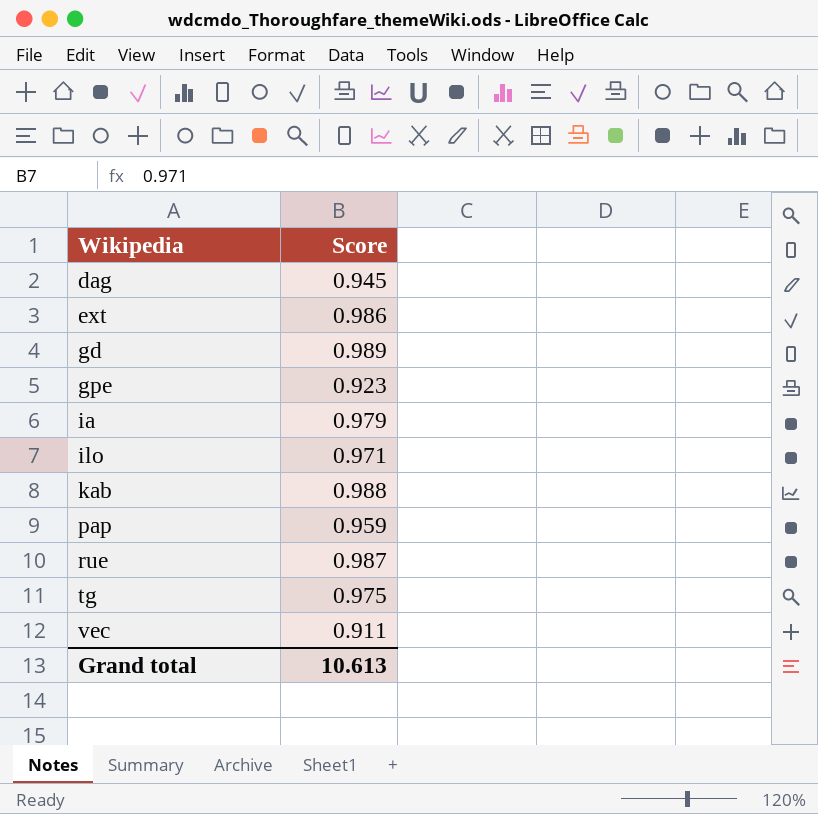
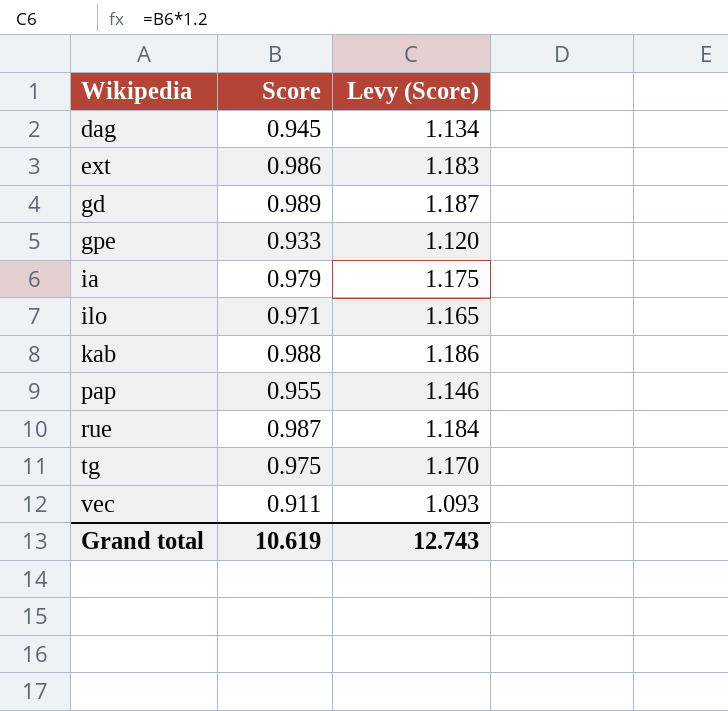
column Levy (Score) | formula: none -> [Score] * 1.2
gpe | Score: 0.923 -> 0.933
pap | Score: 0.959 -> 0.955
Grand total | Score: 10.613 -> 10.619

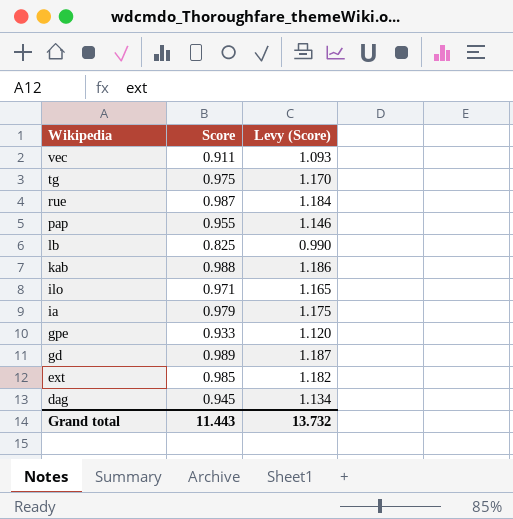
row order: Wikipedia ascending -> Wikipedia descending
row lb: none -> 0.825 | 0.990
ext | Score: 0.986 -> 0.985
ext | Levy (Score): 1.183 -> 1.182
Grand total | Score: 10.619 -> 11.443
Grand total | Levy (Score): 12.743 -> 13.732

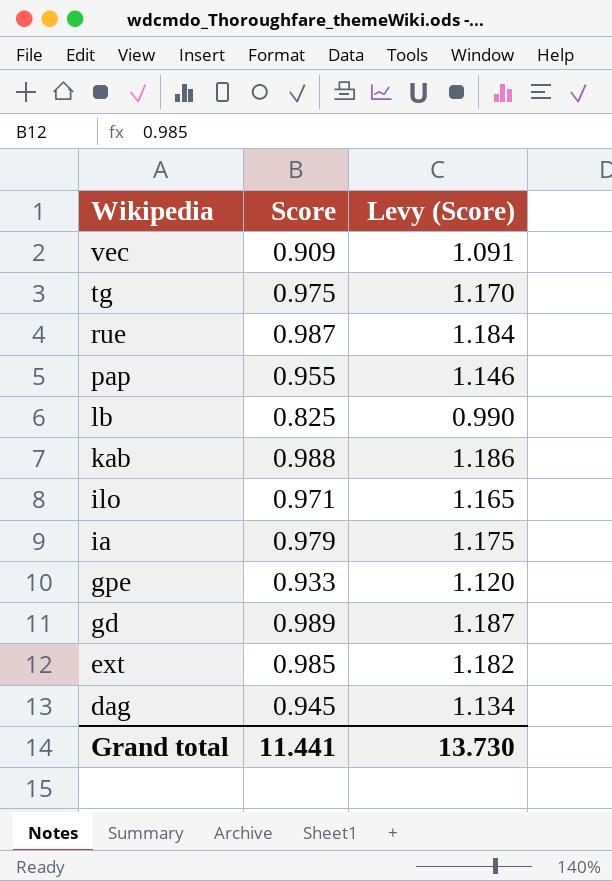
vec | Score: 0.911 -> 0.909
vec | Levy (Score): 1.093 -> 1.091
Grand total | Score: 11.443 -> 11.441
Grand total | Levy (Score): 13.732 -> 13.730

